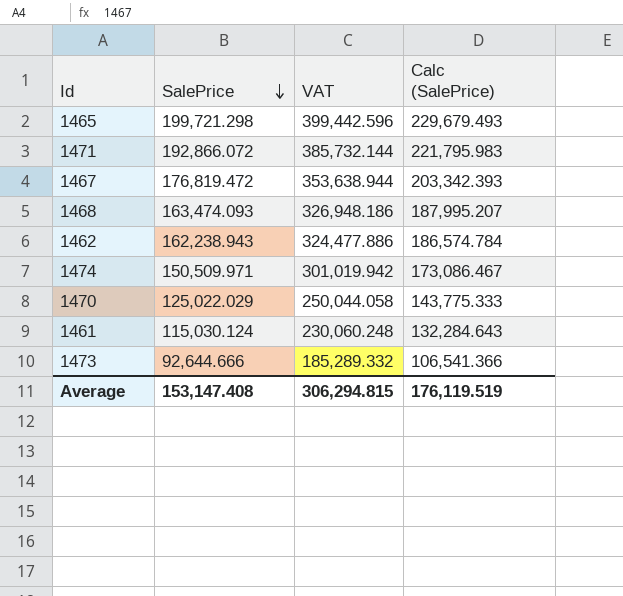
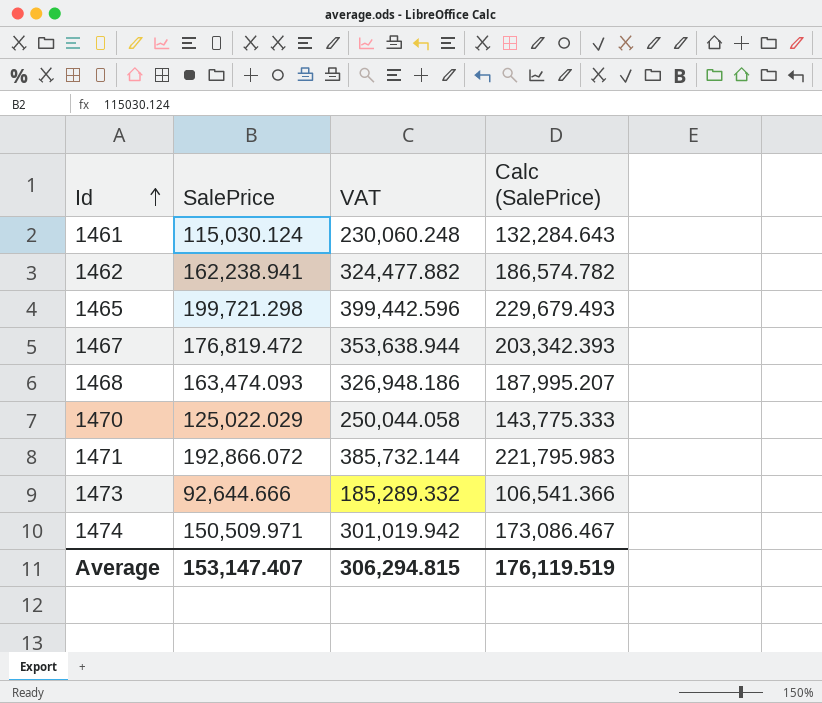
row order: SalePrice descending -> Id ascending
1462 | SalePrice: 162,238.943 -> 162,238.941
1462 | VAT: 324,477.886 -> 324,477.882
1462 | Calc (SalePrice): 186,574.784 -> 186,574.782
Average | SalePrice: 153,147.408 -> 153,147.407

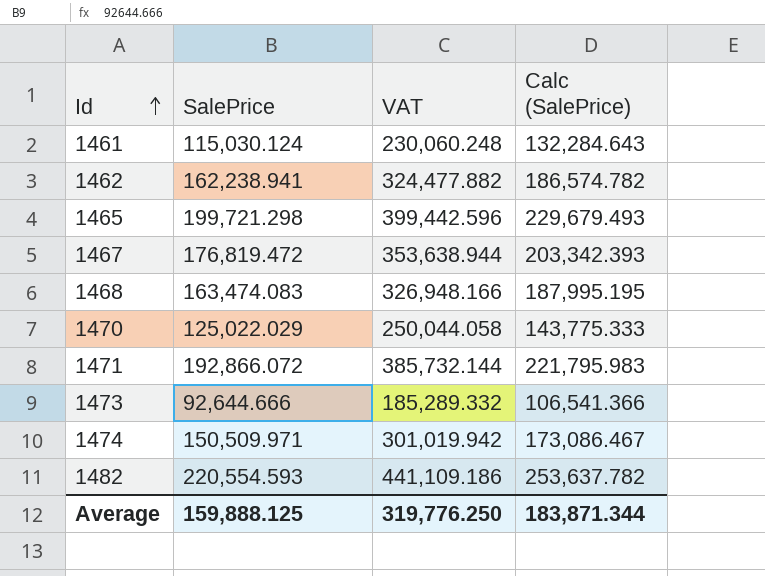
1468 | SalePrice: 163,474.093 -> 163,474.083
1468 | VAT: 326,948.186 -> 326,948.166
1468 | Calc (SalePrice): 187,995.207 -> 187,995.195
row 1482: none -> 220,554.593 | 441,109.186 | 253,637.782
Average | SalePrice: 153,147.407 -> 159,888.125
Average | VAT: 306,294.815 -> 319,776.250
Average | Calc (SalePrice): 176,119.519 -> 183,871.344

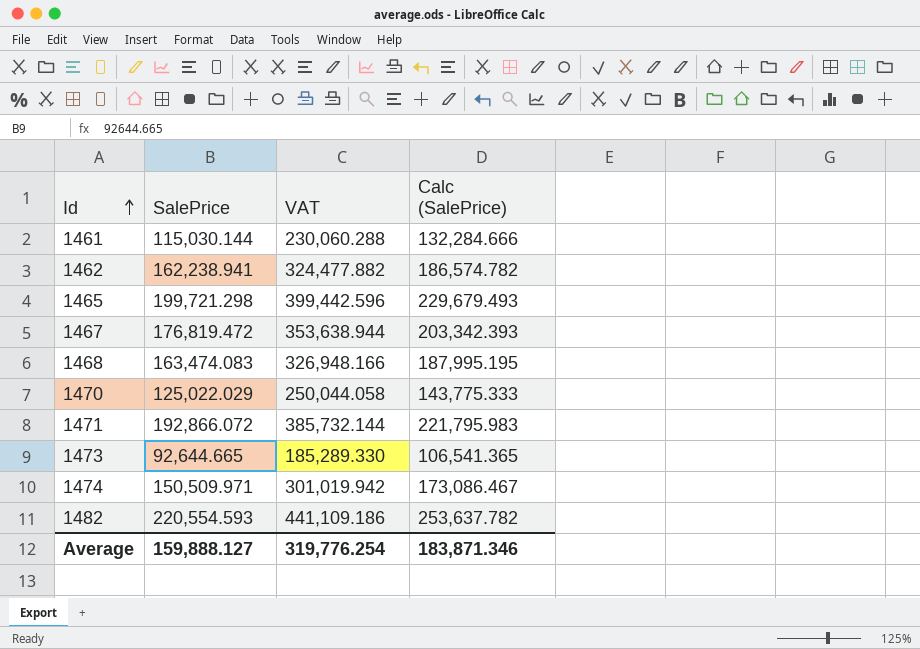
1461 | SalePrice: 115,030.124 -> 115,030.144
1461 | VAT: 230,060.248 -> 230,060.288
1461 | Calc (SalePrice): 132,284.643 -> 132,284.666
1473 | SalePrice: 92,644.666 -> 92,644.665
1473 | VAT: 185,289.332 -> 185,289.330
1473 | Calc (SalePrice): 106,541.366 -> 106,541.365
Average | SalePrice: 159,888.125 -> 159,888.127
Average | VAT: 319,776.250 -> 319,776.254
Average | Calc (SalePrice): 183,871.344 -> 183,871.346

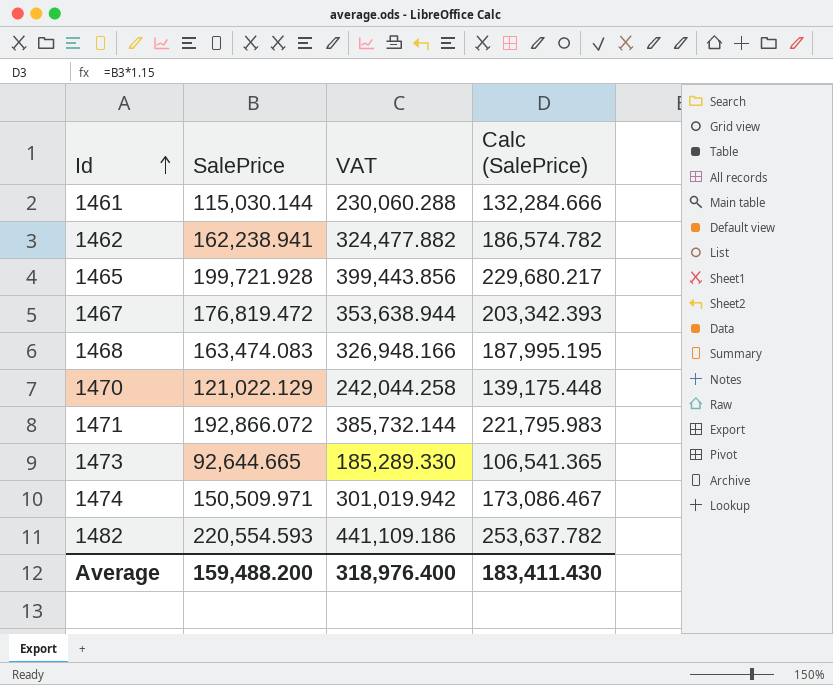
1465 | SalePrice: 199,721.298 -> 199,721.928
1465 | VAT: 399,442.596 -> 399,443.856
1465 | Calc (SalePrice): 229,679.493 -> 229,680.217
1470 | SalePrice: 125,022.029 -> 121,022.129
1470 | VAT: 250,044.058 -> 242,044.258
1470 | Calc (SalePrice): 143,775.333 -> 139,175.448
Average | SalePrice: 159,888.127 -> 159,488.200
Average | VAT: 319,776.254 -> 318,976.400
Average | Calc (SalePrice): 183,871.346 -> 183,411.430

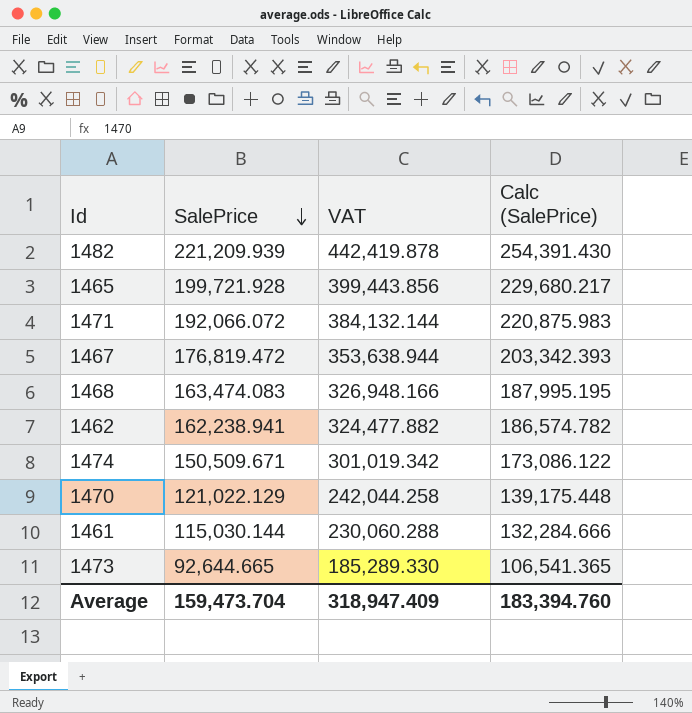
row order: Id ascending -> SalePrice descending
1482 | SalePrice: 220,554.593 -> 221,209.939
1482 | VAT: 441,109.186 -> 442,419.878
1482 | Calc (SalePrice): 253,637.782 -> 254,391.430
1471 | SalePrice: 192,866.072 -> 192,066.072
1471 | VAT: 385,732.144 -> 384,132.144
1471 | Calc (SalePrice): 221,795.983 -> 220,875.983
1474 | SalePrice: 150,509.971 -> 150,509.671
1474 | VAT: 301,019.942 -> 301,019.342
1474 | Calc (SalePrice): 173,086.467 -> 173,086.122
Average | SalePrice: 159,488.200 -> 159,473.704
Average | VAT: 318,976.400 -> 318,947.409
Average | Calc (SalePrice): 183,411.430 -> 183,394.760

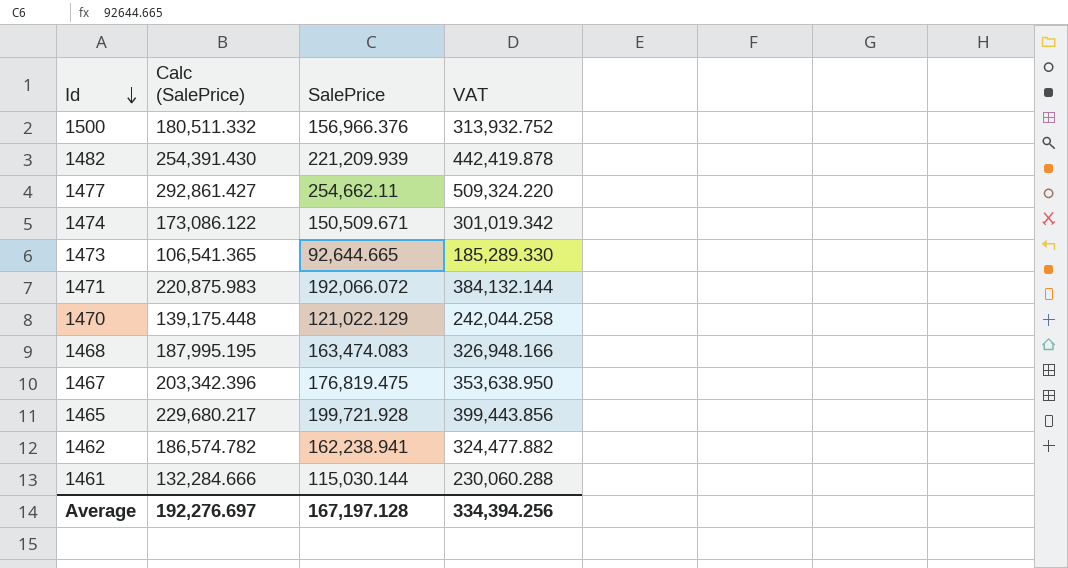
row order: SalePrice descending -> Id descending
column Calc (SalePrice) | position: 4 -> 2
row 1500: none -> 180,511.332 | 156,966.376 | 313,932.752
row 1477: none -> 292,861.427 | 254,662.11 | 509,324.220
1467 | Calc (SalePrice): 203,342.393 -> 203,342.396
1467 | SalePrice: 176,819.472 -> 176,819.475
1467 | VAT: 353,638.944 -> 353,638.950
Average | Calc (SalePrice): 183,394.760 -> 192,276.697
Average | SalePrice: 159,473.704 -> 167,197.128
Average | VAT: 318,947.409 -> 334,394.256

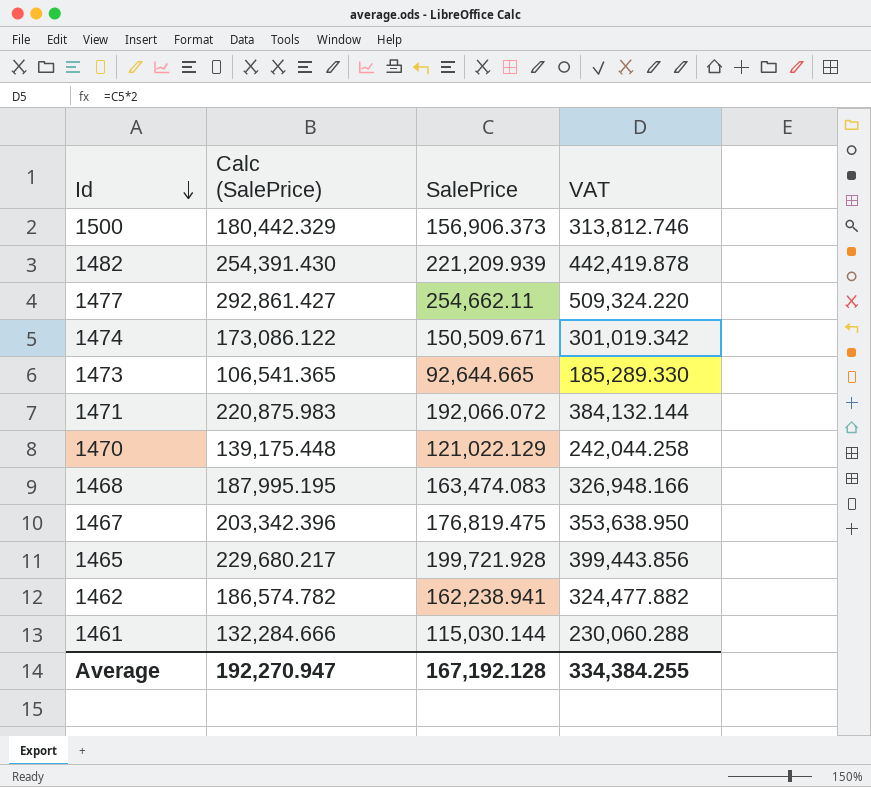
1500 | Calc (SalePrice): 180,511.332 -> 180,442.329
1500 | SalePrice: 156,966.376 -> 156,906.373
1500 | VAT: 313,932.752 -> 313,812.746
Average | Calc (SalePrice): 192,276.697 -> 192,270.947
Average | SalePrice: 167,197.128 -> 167,192.128
Average | VAT: 334,394.256 -> 334,384.255

